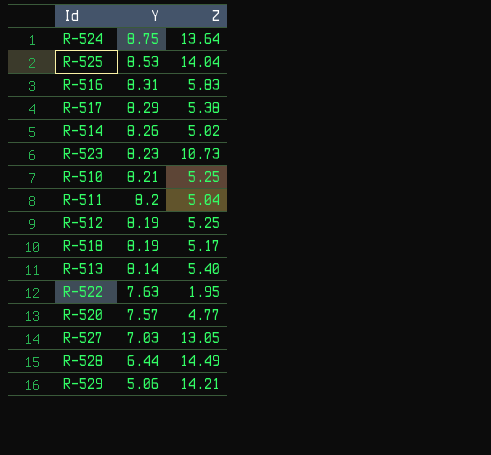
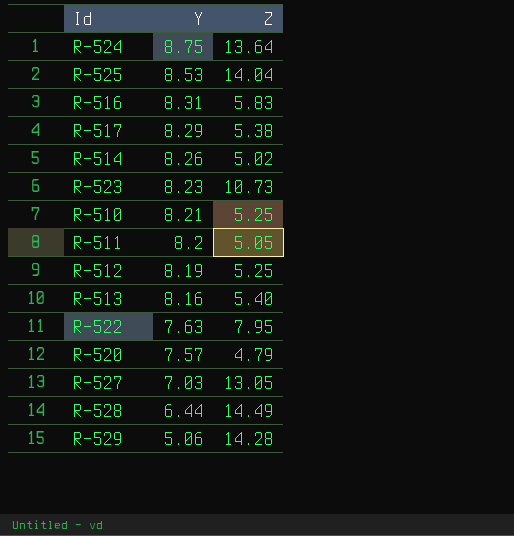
row R-518: 8.19 | 5.17 -> none
R-511 | Z: 5.04 -> 5.05
R-513 | Y: 8.14 -> 8.16
R-522 | Z: 1.95 -> 7.95
R-520 | Z: 4.77 -> 4.79
R-529 | Z: 14.21 -> 14.28

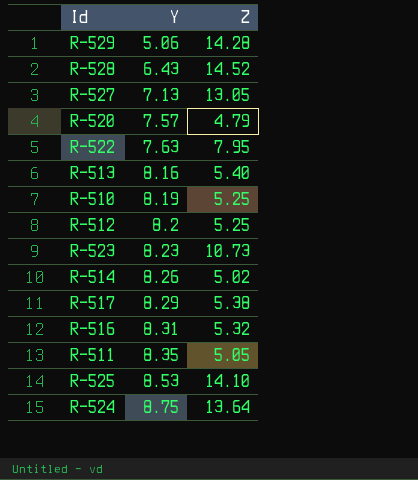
row order: Y descending -> Y ascending
R-528 | Y: 6.44 -> 6.43
R-528 | Z: 14.49 -> 14.52
R-527 | Y: 7.03 -> 7.13
R-510 | Y: 8.21 -> 8.19
R-512 | Y: 8.19 -> 8.2
R-516 | Z: 5.83 -> 5.32
R-511 | Y: 8.2 -> 8.35
R-525 | Z: 14.04 -> 14.10

